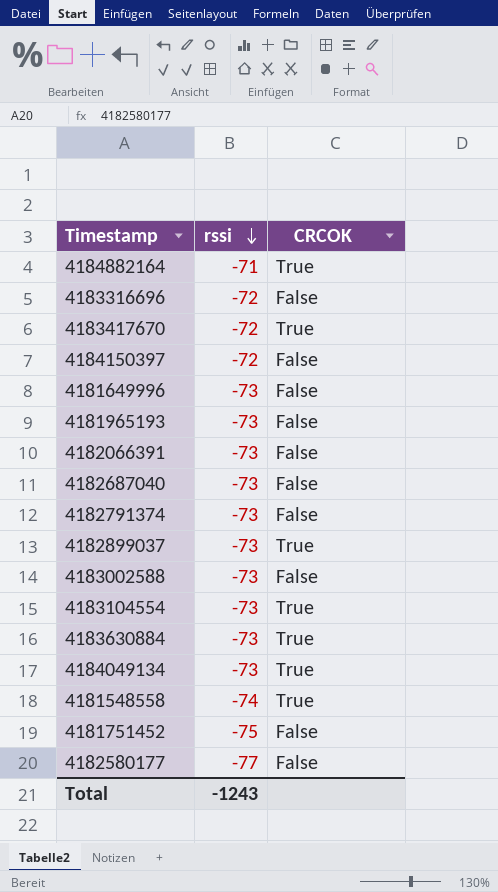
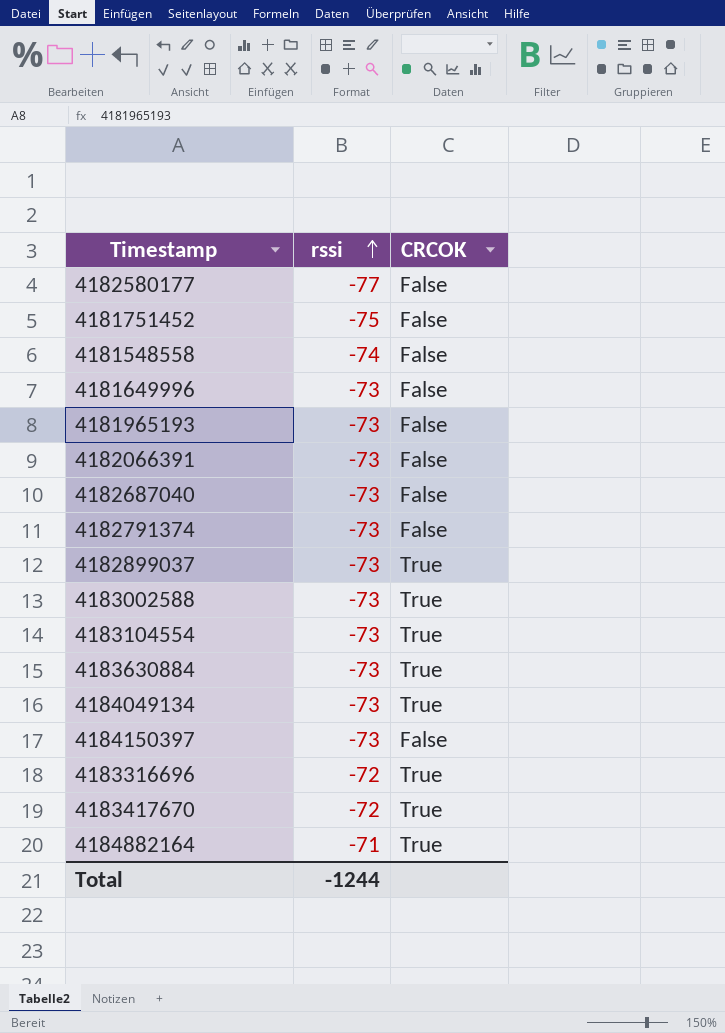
row order: rssi descending -> rssi ascending
4181548558 | CRCOK: True -> False
4183002588 | CRCOK: False -> True
4184150397 | rssi: -72 -> -73
4183316696 | CRCOK: False -> True
Total | rssi: -1243 -> -1244

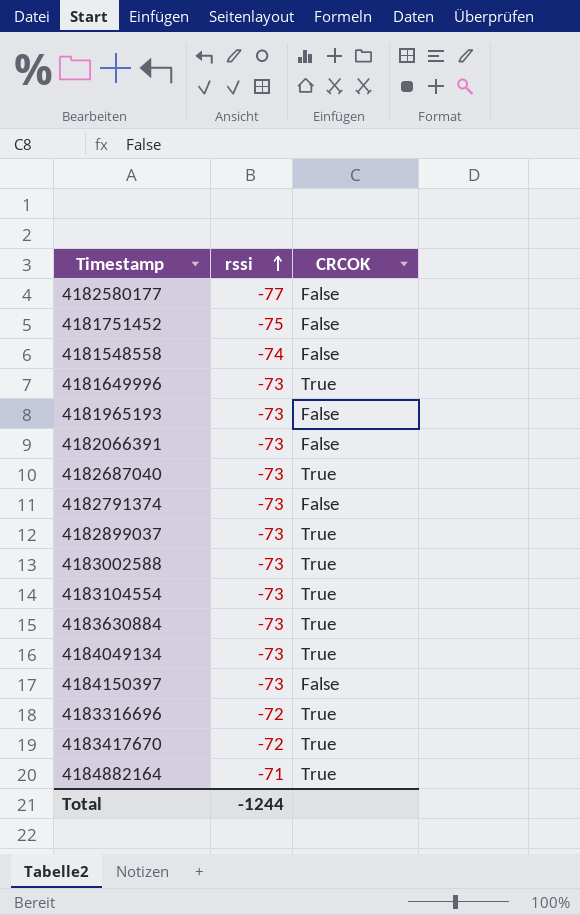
4181649996 | CRCOK: False -> True
4182687040 | CRCOK: False -> True

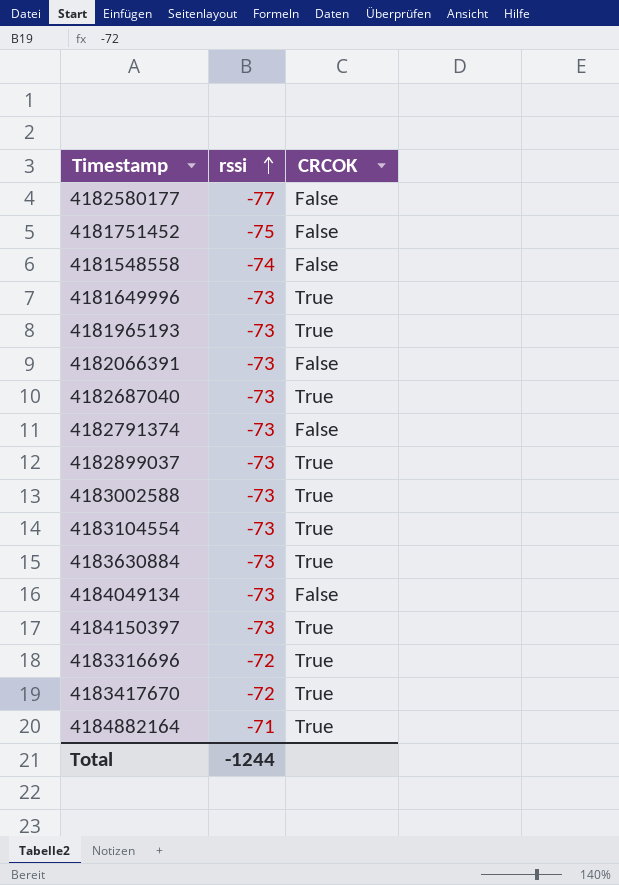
4181965193 | CRCOK: False -> True
4184049134 | CRCOK: True -> False
4184150397 | CRCOK: False -> True

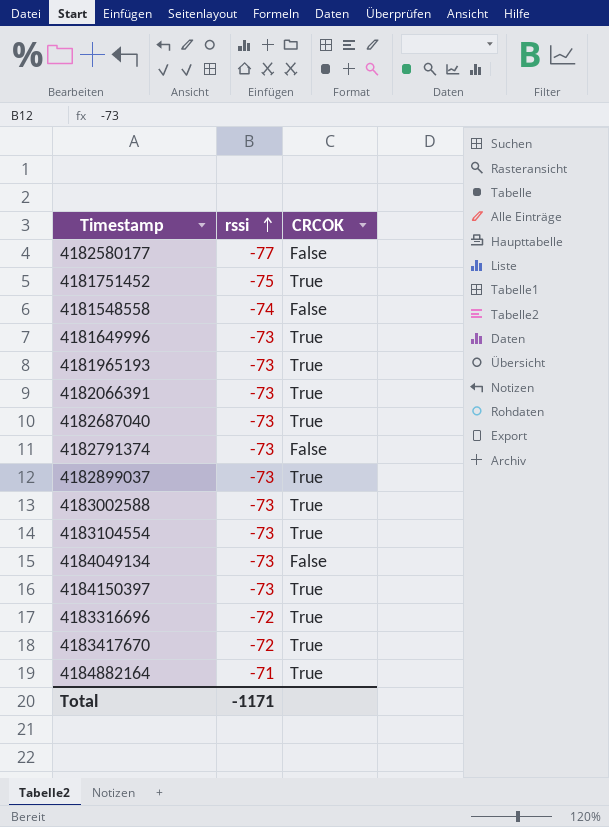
row 4183630884: -73 | True -> none
4181751452 | CRCOK: False -> True
4182066391 | CRCOK: False -> True
Total | rssi: -1244 -> -1171

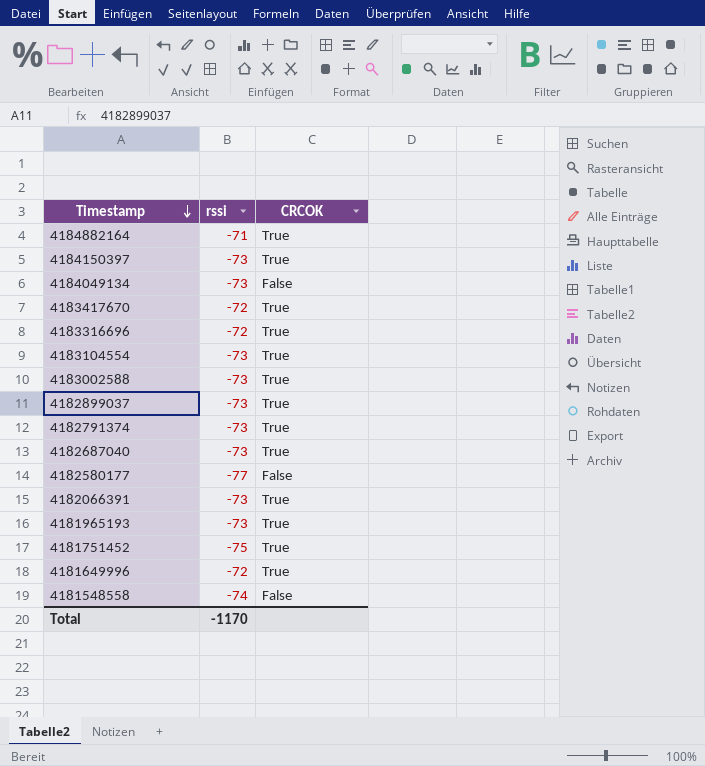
row order: rssi ascending -> Timestamp descending
4182791374 | CRCOK: False -> True
4181649996 | rssi: -73 -> -72
Total | rssi: -1171 -> -1170

